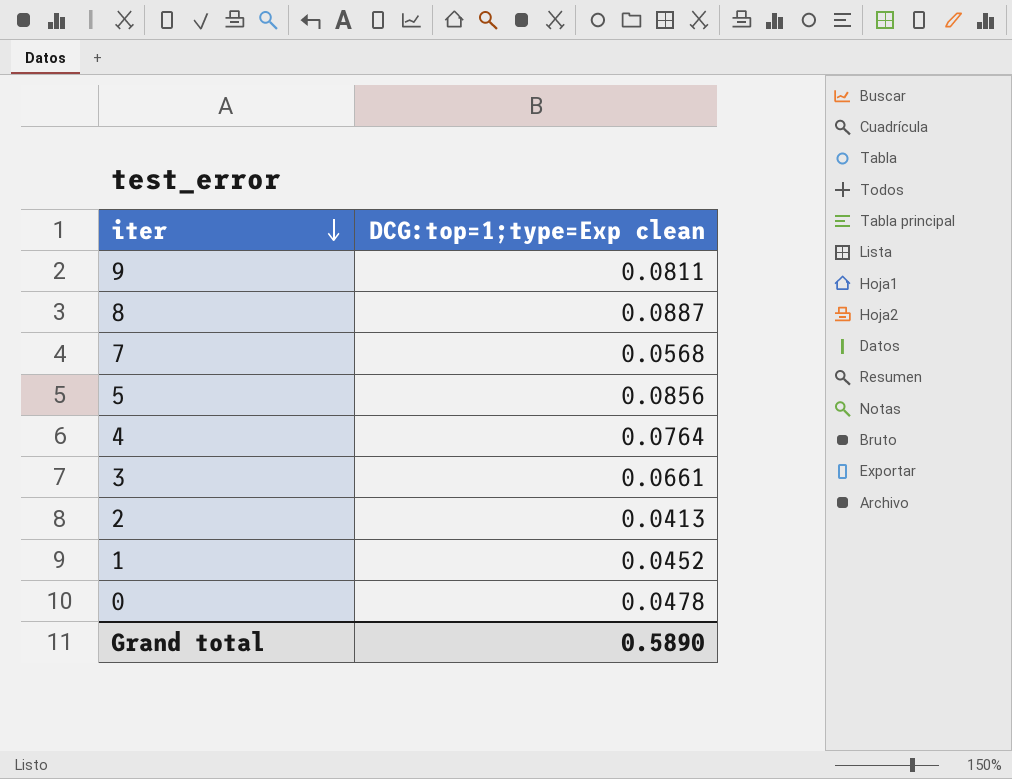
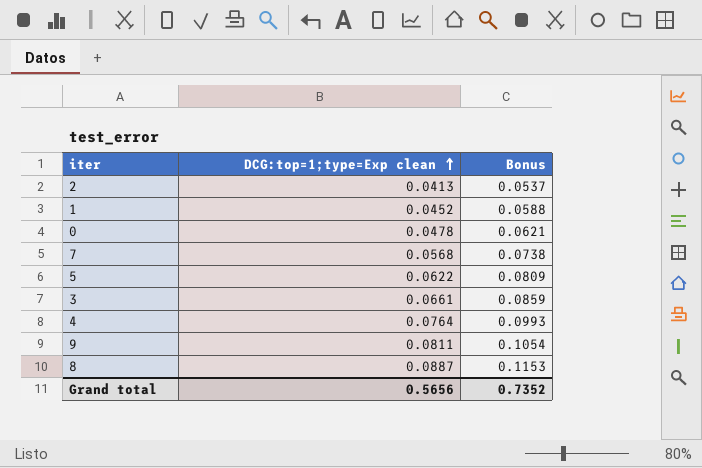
row order: iter descending -> DCG:top=1;type=Exp clean ascending
column Bonus | formula: none -> [DCG:top=1;type=Exp clean] * 1.3
5 | DCG:top=1;type=Exp clean: 0.0856 -> 0.0622
Grand total | DCG:top=1;type=Exp clean: 0.5890 -> 0.5656

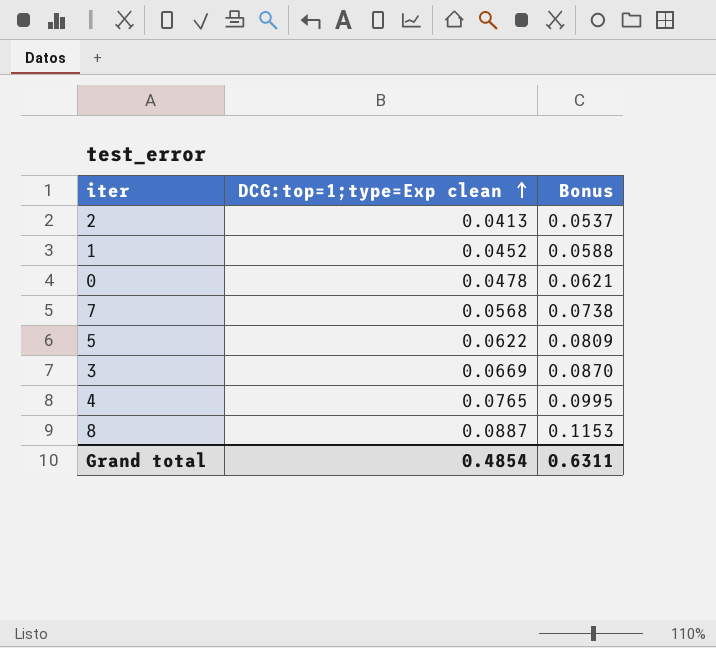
row 9: 0.0811 | 0.1054 -> none
3 | DCG:top=1;type=Exp clean: 0.0661 -> 0.0669
3 | Bonus: 0.0859 -> 0.0870
4 | DCG:top=1;type=Exp clean: 0.0764 -> 0.0765
4 | Bonus: 0.0993 -> 0.0995
Grand total | DCG:top=1;type=Exp clean: 0.5656 -> 0.4854
Grand total | Bonus: 0.7352 -> 0.6311

